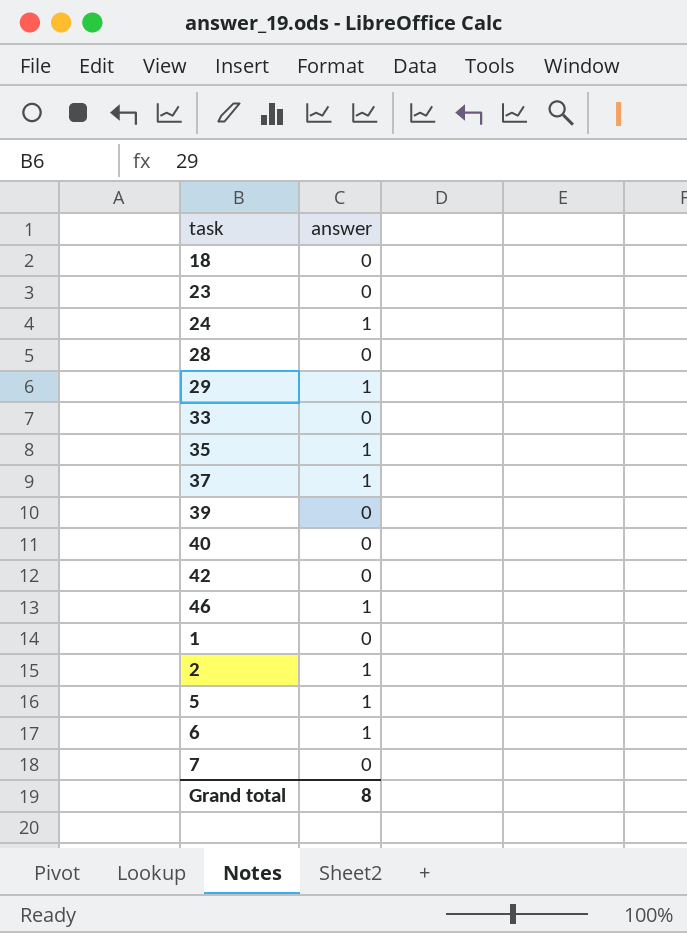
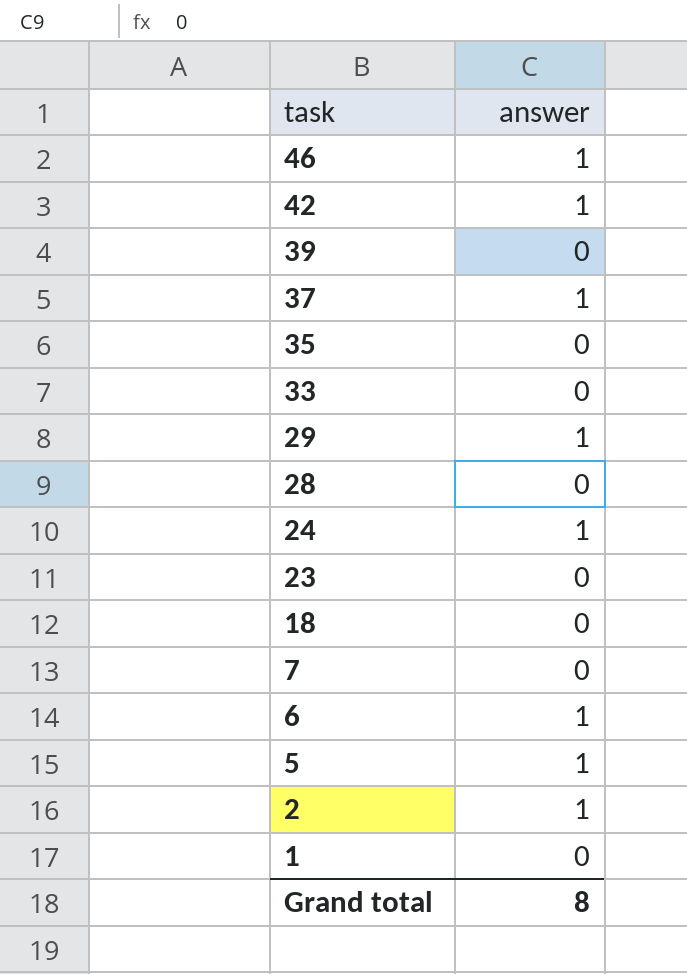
row order: none -> task descending
row 40: 0 -> none
42 | answer: 0 -> 1
35 | answer: 1 -> 0

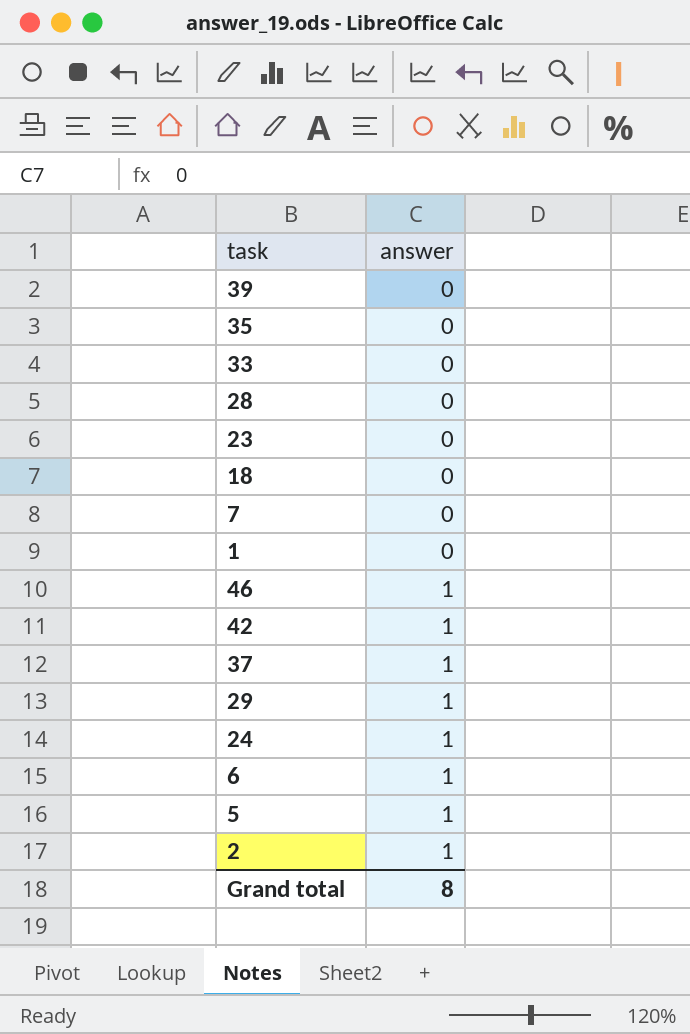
row order: task descending -> answer ascending

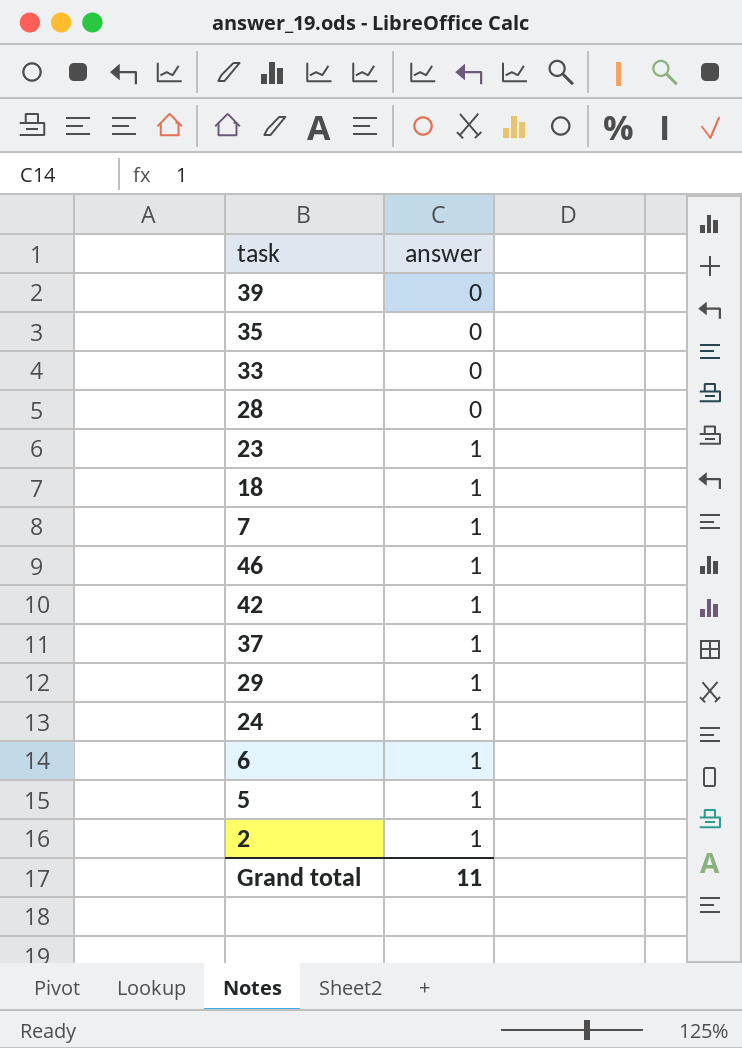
row 1: 0 -> none
23 | answer: 0 -> 1
18 | answer: 0 -> 1
7 | answer: 0 -> 1
Grand total | answer: 8 -> 11

